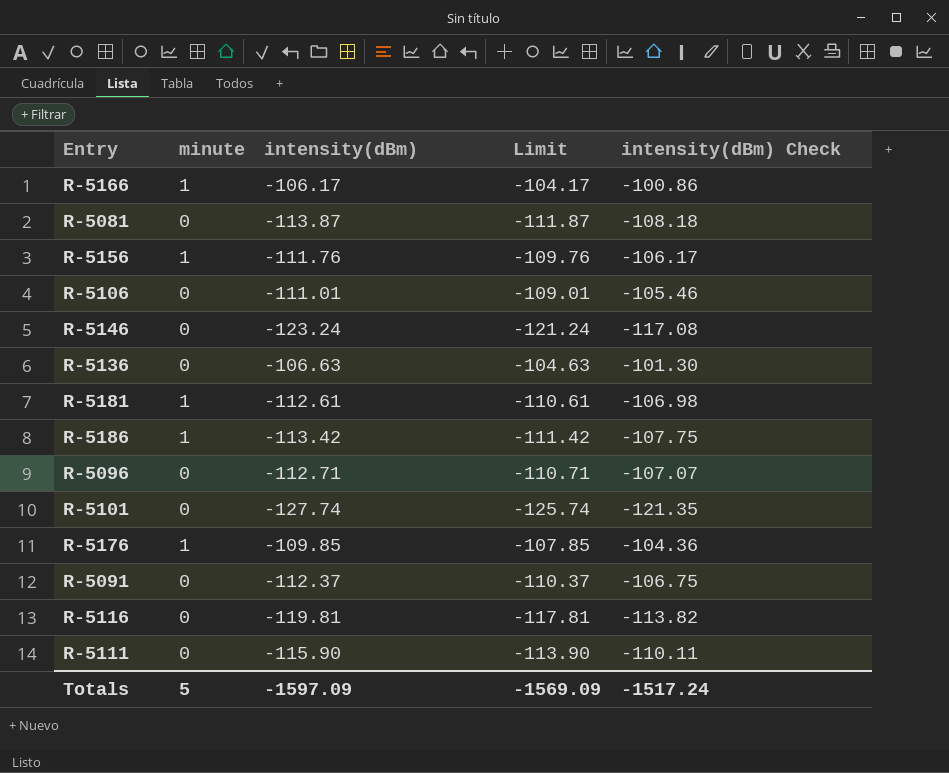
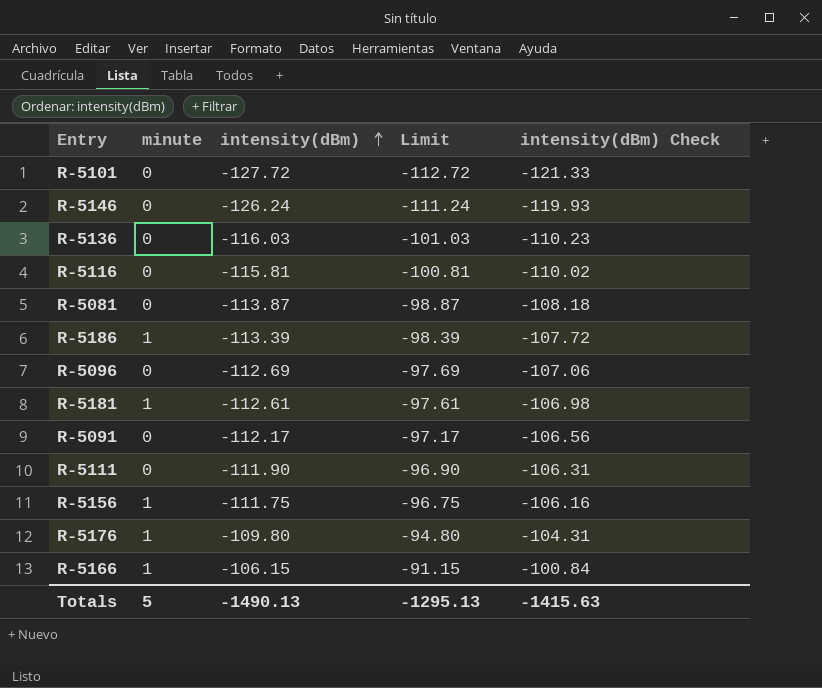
row order: none -> intensity(dBm) ascending
column Limit | formula: [intensity(dBm)] + 2 -> [intensity(dBm)] + 15
row R-5106: 0 | -111.01 | -109.01 | -105.46 -> none
R-5101 | intensity(dBm): -127.74 -> -127.72
R-5101 | intensity(dBm) Check: -121.35 -> -121.33
R-5146 | intensity(dBm): -123.24 -> -126.24
R-5146 | intensity(dBm) Check: -117.08 -> -119.93
R-5136 | intensity(dBm): -106.63 -> -116.03
R-5136 | intensity(dBm) Check: -101.30 -> -110.23
R-5116 | intensity(dBm): -119.81 -> -115.81
R-5116 | intensity(dBm) Check: -113.82 -> -110.02
R-5186 | intensity(dBm): -113.42 -> -113.39
R-5186 | intensity(dBm) Check: -107.75 -> -107.72
R-5096 | intensity(dBm): -112.71 -> -112.69
R-5096 | intensity(dBm) Check: -107.07 -> -107.06
R-5091 | intensity(dBm): -112.37 -> -112.17
R-5091 | intensity(dBm) Check: -106.75 -> -106.56
R-5111 | intensity(dBm): -115.90 -> -111.90
R-5111 | intensity(dBm) Check: -110.11 -> -106.31
R-5156 | intensity(dBm): -111.76 -> -111.75
R-5156 | intensity(dBm) Check: -106.17 -> -106.16
R-5176 | intensity(dBm): -109.85 -> -109.80
R-5176 | intensity(dBm) Check: -104.36 -> -104.31
R-5166 | intensity(dBm): -106.17 -> -106.15
R-5166 | intensity(dBm) Check: -100.86 -> -100.84
Totals | intensity(dBm): -1597.09 -> -1490.13
Totals | Limit: -1569.09 -> -1295.13
Totals | intensity(dBm) Check: -1517.24 -> -1415.63

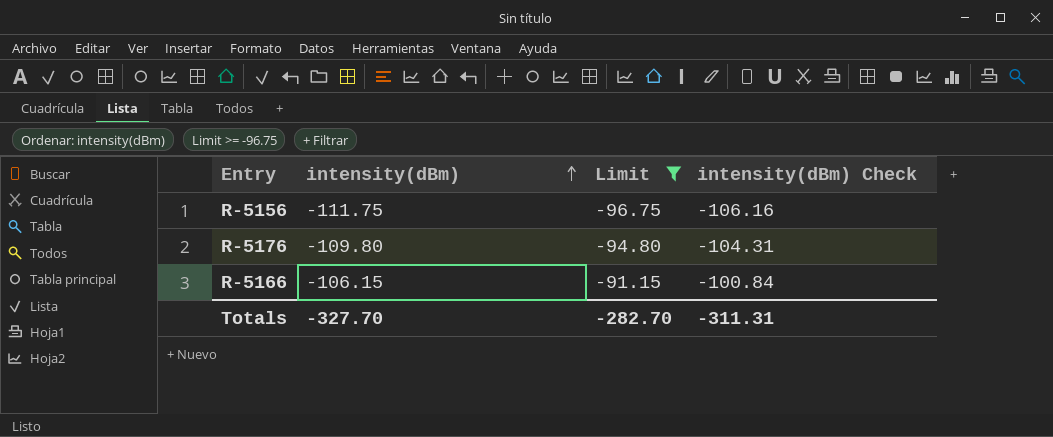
filter: none -> Limit >= -96.75
column minute | position: 2 -> none
Totals | intensity(dBm): -1490.13 -> -327.70
Totals | Limit: -1295.13 -> -282.70
Totals | intensity(dBm) Check: -1415.63 -> -311.31

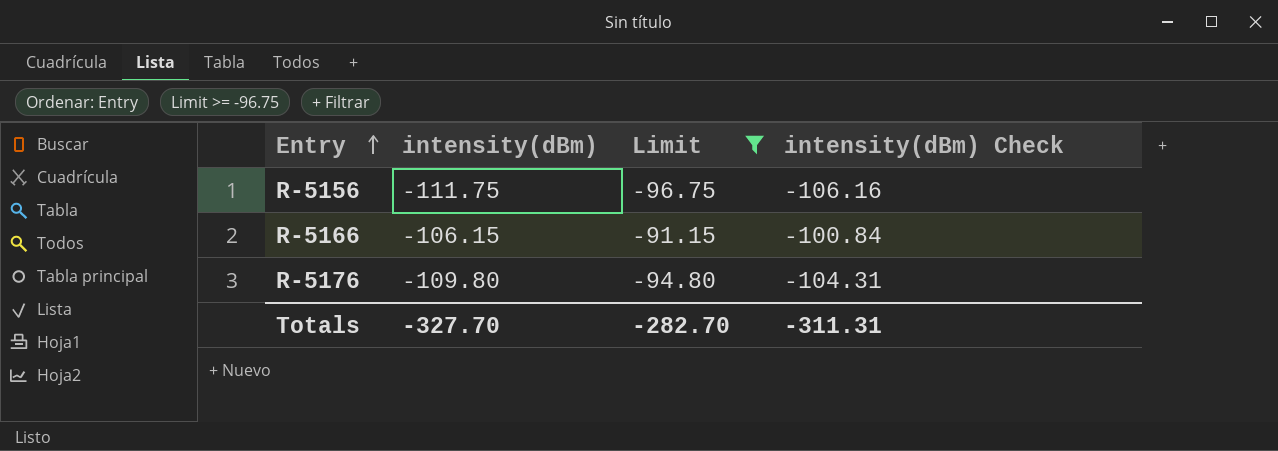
row order: intensity(dBm) ascending -> Entry ascending

